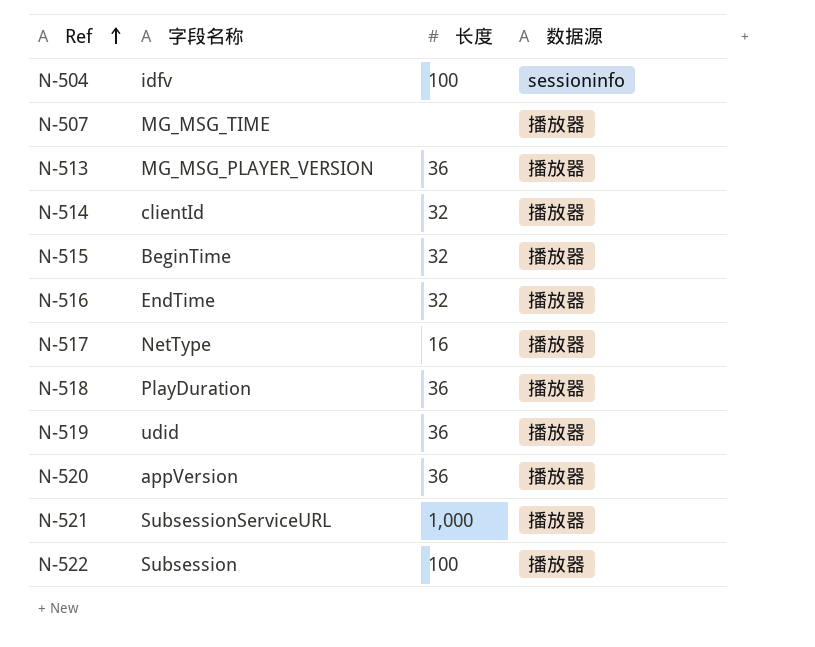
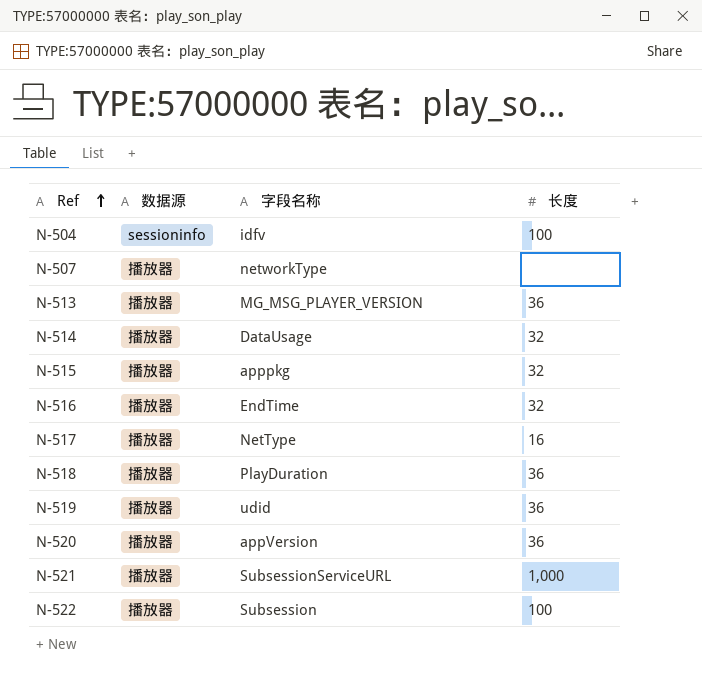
column 数据源 | position: 4 -> 2
N-507 | 字段名称: MG_MSG_TIME -> networkType
N-514 | 字段名称: clientId -> DataUsage
N-515 | 字段名称: BeginTime -> apppkg

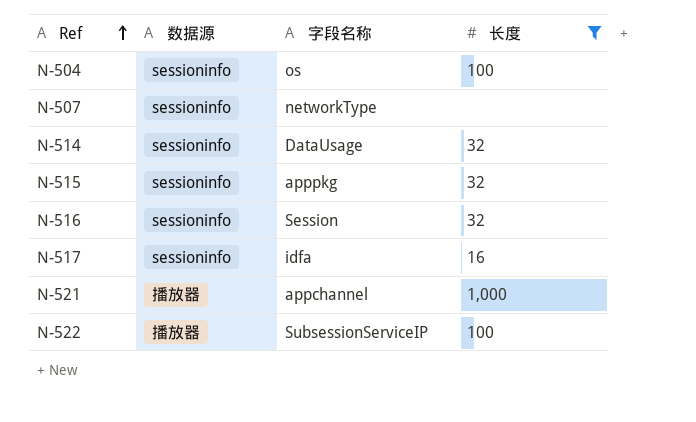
filter: none -> 长度 != 36
N-504 | 字段名称: idfv -> os
N-507 | 数据源: 播放器 -> sessioninfo
N-514 | 数据源: 播放器 -> sessioninfo
N-515 | 数据源: 播放器 -> sessioninfo
N-516 | 数据源: 播放器 -> sessioninfo
N-516 | 字段名称: EndTime -> Session
N-517 | 数据源: 播放器 -> sessioninfo
N-517 | 字段名称: NetType -> idfa
N-521 | 字段名称: SubsessionServiceURL -> appchannel
N-522 | 字段名称: Subsession -> SubsessionServiceIP

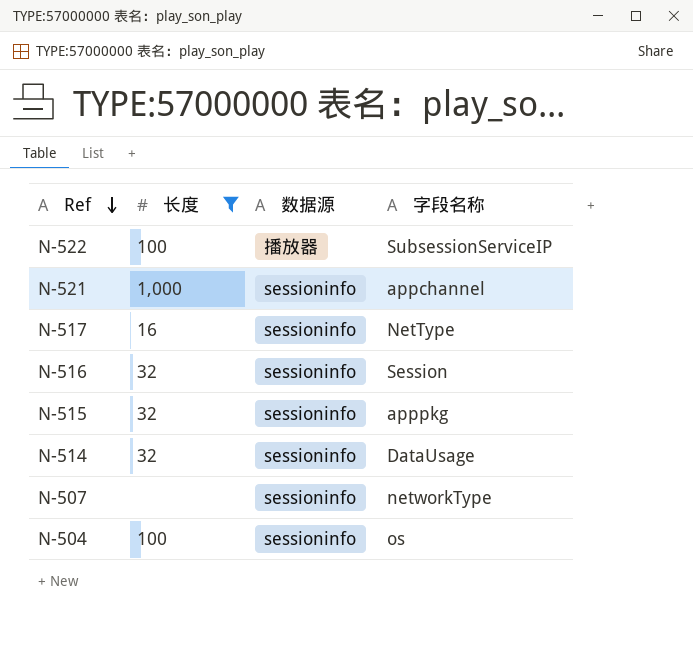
row order: Ref ascending -> Ref descending
column 长度 | position: 4 -> 2
N-521 | 数据源: 播放器 -> sessioninfo
N-517 | 字段名称: idfa -> NetType

